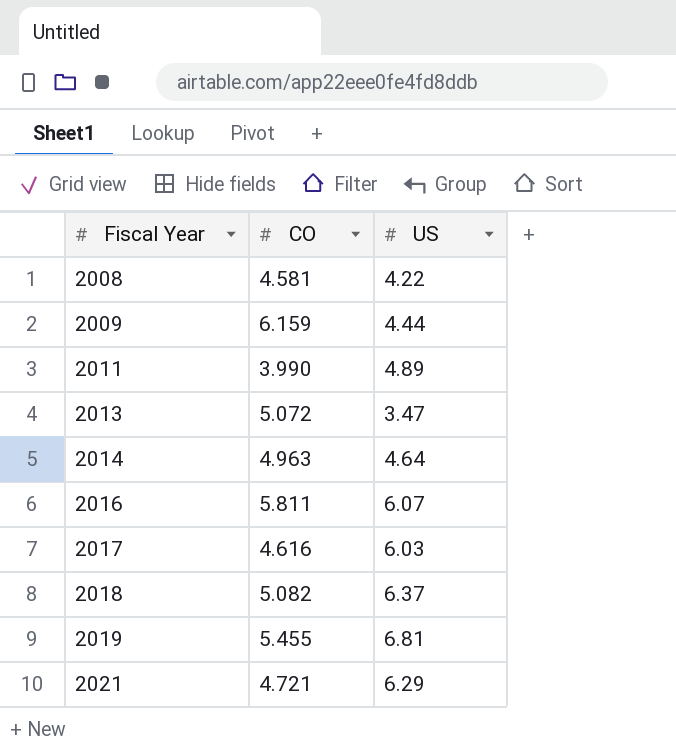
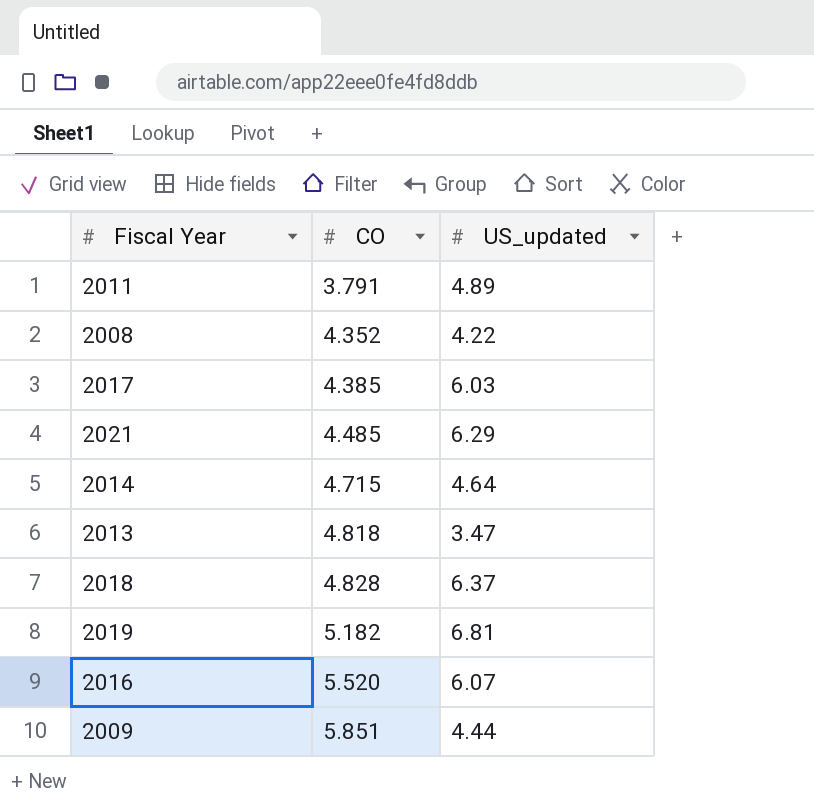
row order: Fiscal Year ascending -> CO ascending
column name: US -> US_updated
2011 | CO: 3.990 -> 3.791
2008 | CO: 4.581 -> 4.352
2017 | CO: 4.616 -> 4.385
2021 | CO: 4.721 -> 4.485
2014 | CO: 4.963 -> 4.715
2013 | CO: 5.072 -> 4.818
2018 | CO: 5.082 -> 4.828
2019 | CO: 5.455 -> 5.182
2016 | CO: 5.811 -> 5.520
2009 | CO: 6.159 -> 5.851

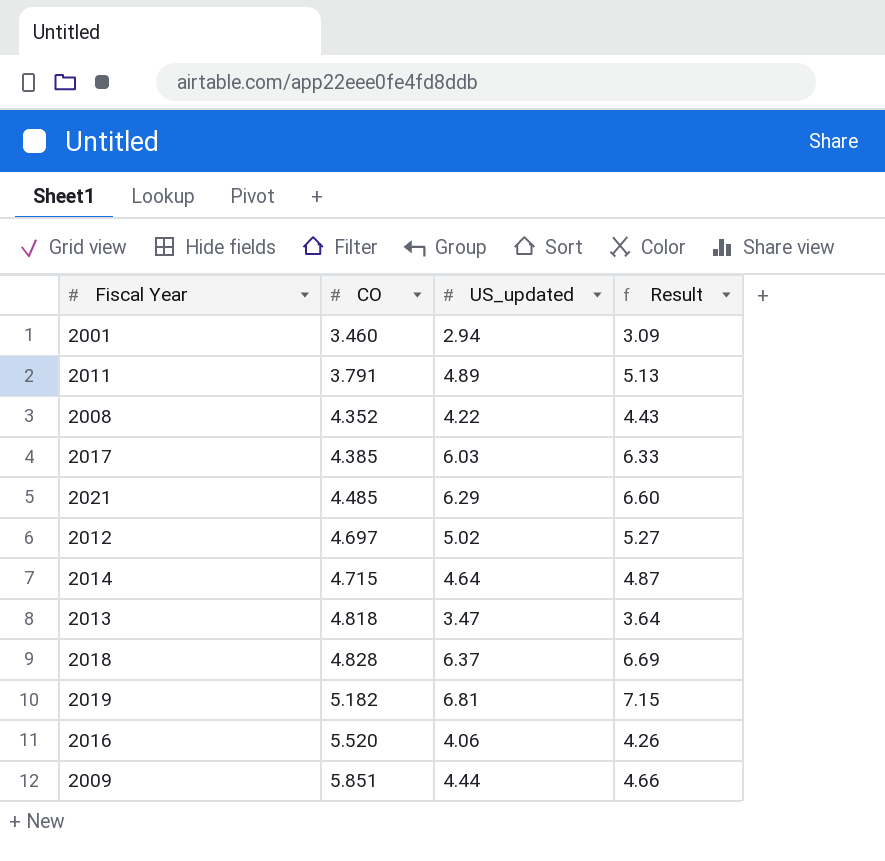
column Result | formula: none -> [US_updated] * 1.05
row 2001: none -> 3.460 | 2.94 | 3.09
row 2012: none -> 4.697 | 5.02 | 5.27
2016 | US_updated: 6.07 -> 4.06

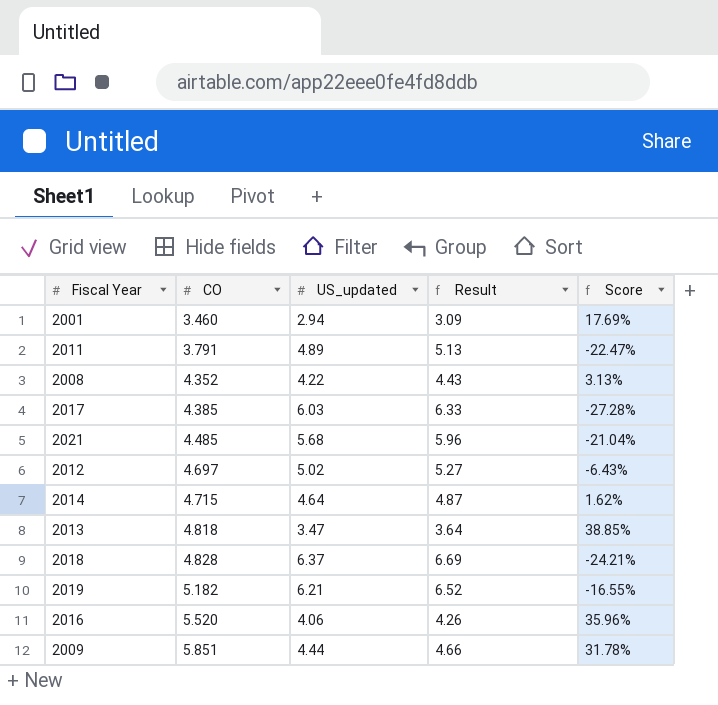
column Score | formula: none -> ([CO] - [US_updated]) / [US_updated]
2021 | US_updated: 6.29 -> 5.68
2021 | Result: 6.60 -> 5.96
2019 | US_updated: 6.81 -> 6.21
2019 | Result: 7.15 -> 6.52

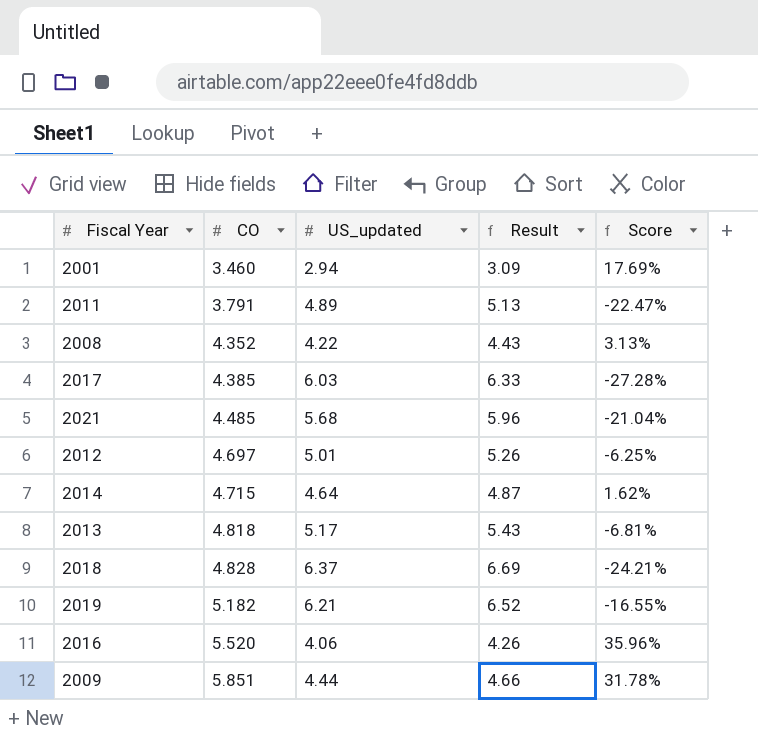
2012 | US_updated: 5.02 -> 5.01
2012 | Result: 5.27 -> 5.26
2012 | Score: -6.43% -> -6.25%
2013 | US_updated: 3.47 -> 5.17
2013 | Result: 3.64 -> 5.43
2013 | Score: 38.85% -> -6.81%

